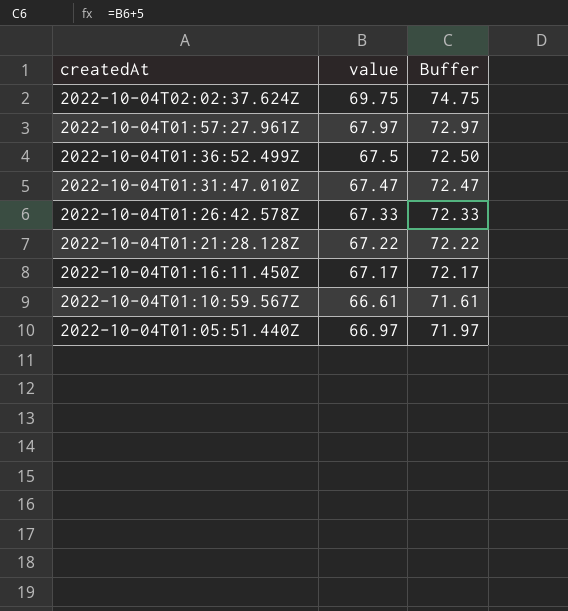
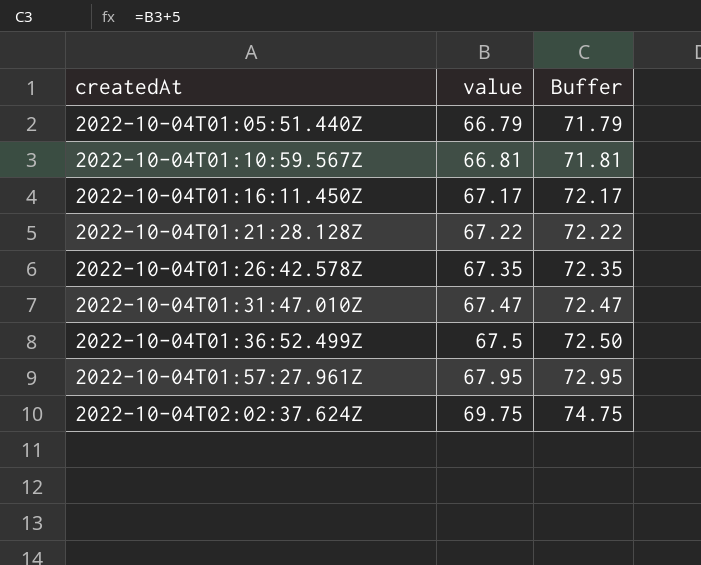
row order: createdAt descending -> createdAt ascending
2022-10-04T01:05:51.440Z | value: 66.97 -> 66.79
2022-10-04T01:05:51.440Z | Buffer: 71.97 -> 71.79
2022-10-04T01:10:59.567Z | value: 66.61 -> 66.81
2022-10-04T01:10:59.567Z | Buffer: 71.61 -> 71.81
2022-10-04T01:26:42.578Z | value: 67.33 -> 67.35
2022-10-04T01:26:42.578Z | Buffer: 72.33 -> 72.35
2022-10-04T01:57:27.961Z | value: 67.97 -> 67.95
2022-10-04T01:57:27.961Z | Buffer: 72.97 -> 72.95

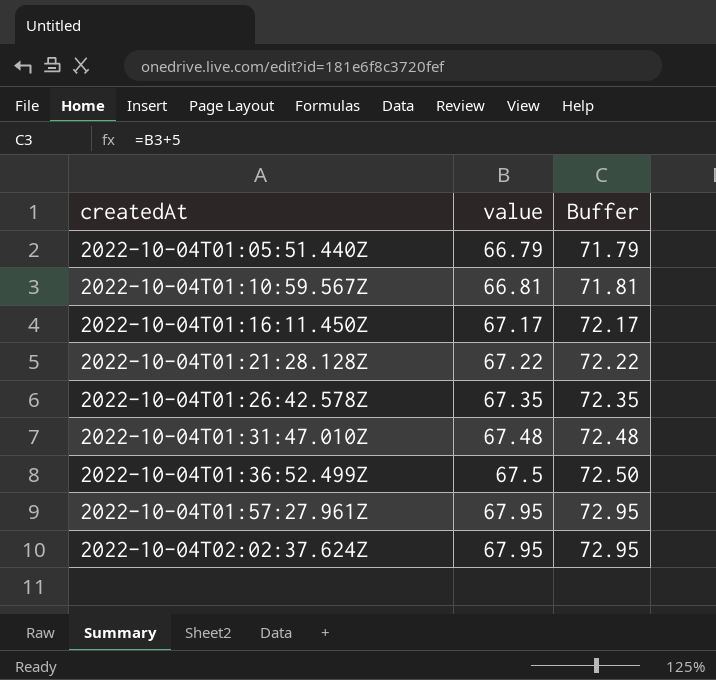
2022-10-04T01:31:47.010Z | value: 67.47 -> 67.48
2022-10-04T01:31:47.010Z | Buffer: 72.47 -> 72.48
2022-10-04T02:02:37.624Z | value: 69.75 -> 67.95
2022-10-04T02:02:37.624Z | Buffer: 74.75 -> 72.95

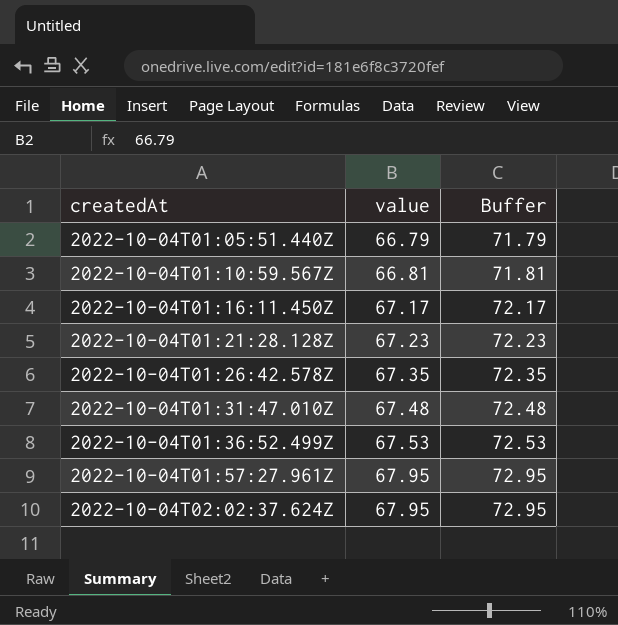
2022-10-04T01:21:28.128Z | value: 67.22 -> 67.23
2022-10-04T01:21:28.128Z | Buffer: 72.22 -> 72.23
2022-10-04T01:36:52.499Z | value: 67.5 -> 67.53
2022-10-04T01:36:52.499Z | Buffer: 72.50 -> 72.53

